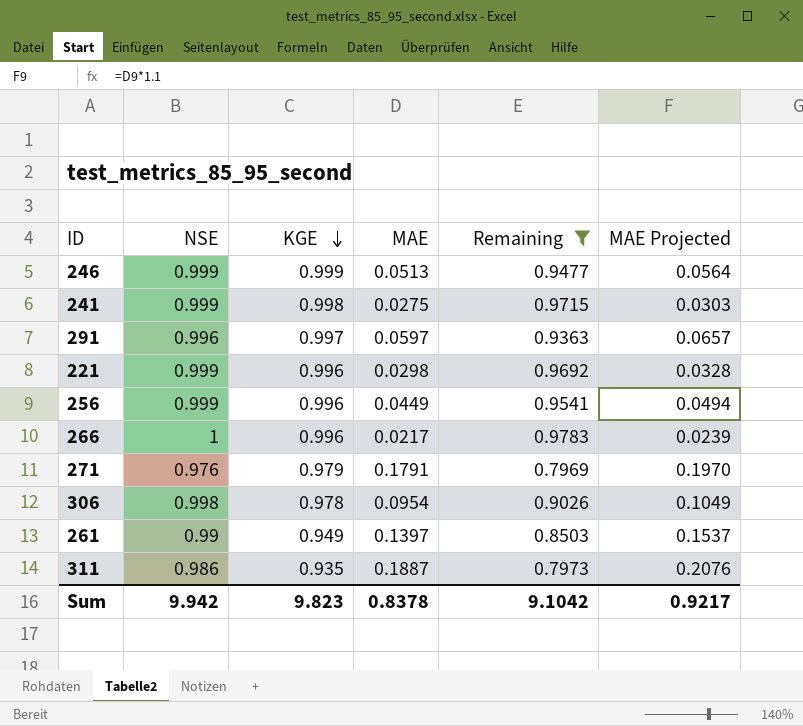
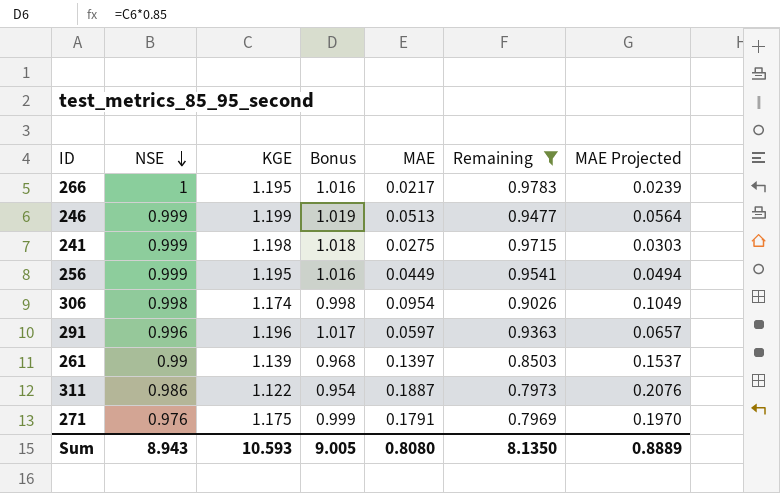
row order: KGE descending -> NSE descending
column Bonus | formula: none -> [KGE] * 0.85
row 221: 0.999 | 0.996 | 0.0298 | 0.9692 | 0.0328 -> none
266 | KGE: 0.996 -> 1.195
246 | KGE: 0.999 -> 1.199
241 | KGE: 0.998 -> 1.198
256 | KGE: 0.996 -> 1.195
306 | KGE: 0.978 -> 1.174
291 | KGE: 0.997 -> 1.196
261 | KGE: 0.949 -> 1.139
311 | KGE: 0.935 -> 1.122
271 | KGE: 0.979 -> 1.175
Sum | NSE: 9.942 -> 8.943
Sum | KGE: 9.823 -> 10.593
Sum | MAE: 0.8378 -> 0.8080
Sum | Remaining: 9.1042 -> 8.1350
Sum | MAE Projected: 0.9217 -> 0.8889

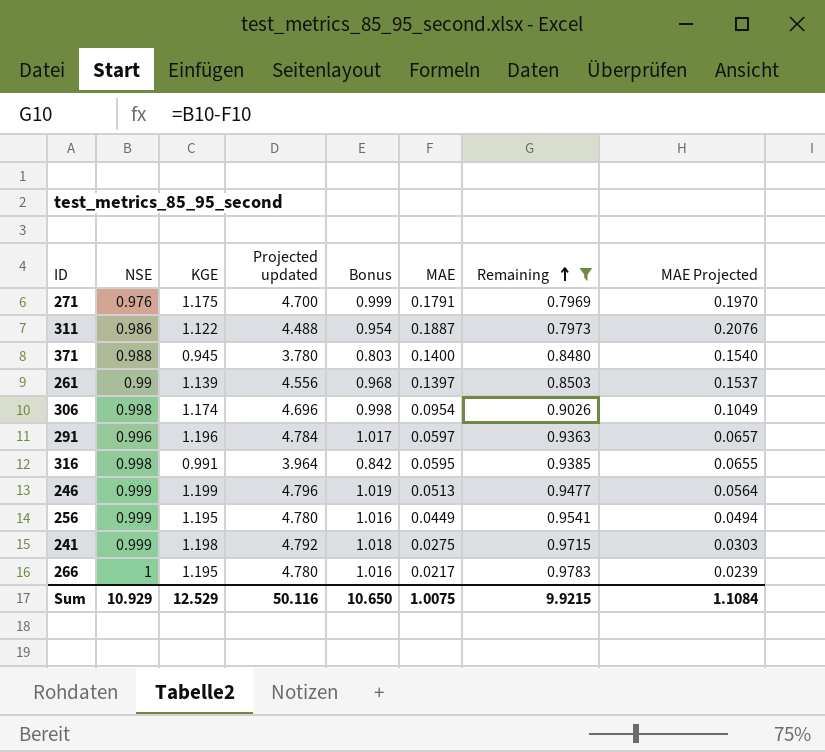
row order: NSE descending -> Remaining ascending
column Projected updated | formula: none -> [KGE] * 4
row 371: none -> 0.988 | 0.945 | 3.780 | 0.803 | 0.1400 | 0.8480 | 0.1540
row 316: none -> 0.998 | 0.991 | 3.964 | 0.842 | 0.0595 | 0.9385 | 0.0655
Sum | NSE: 8.943 -> 10.929
Sum | KGE: 10.593 -> 12.529
Sum | Bonus: 9.005 -> 10.650
Sum | MAE: 0.8080 -> 1.0075
Sum | Remaining: 8.1350 -> 9.9215
Sum | MAE Projected: 0.8889 -> 1.1084

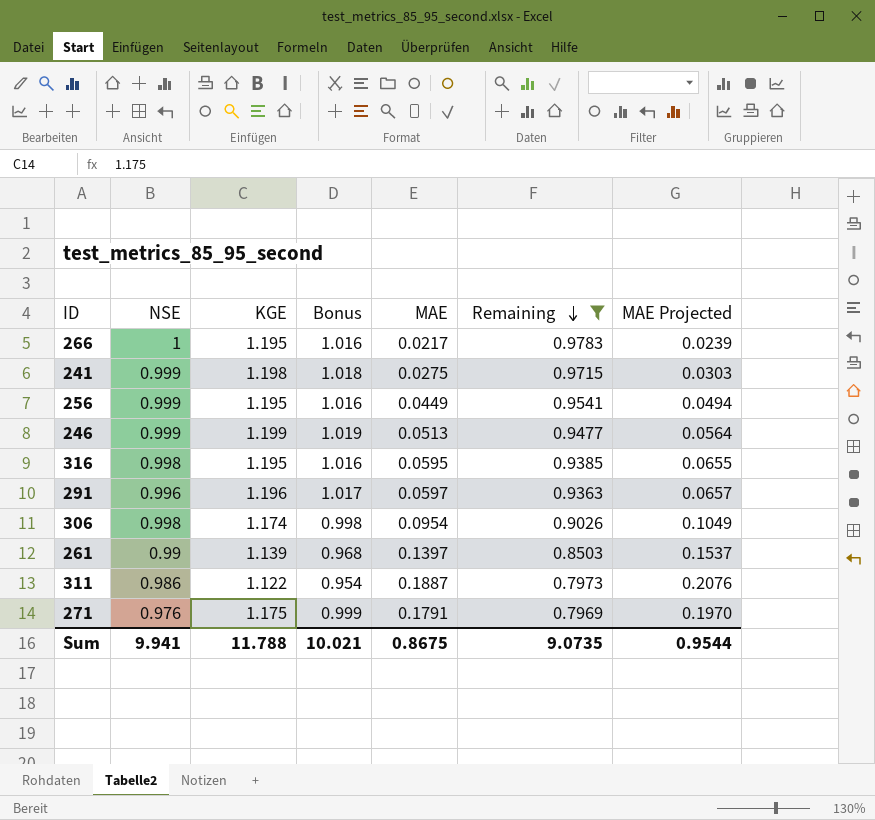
row order: Remaining ascending -> Remaining descending
column Projected updated | formula: [KGE] * 4 -> none
row 371: 0.988 | 0.945 | 3.780 | 0.803 | 0.1400 | 0.8480 | 0.1540 -> none
316 | KGE: 0.991 -> 1.195
316 | Bonus: 0.842 -> 1.016
Sum | NSE: 10.929 -> 9.941
Sum | KGE: 12.529 -> 11.788
Sum | Bonus: 10.650 -> 10.021
Sum | MAE: 1.0075 -> 0.8675
Sum | Remaining: 9.9215 -> 9.0735
Sum | MAE Projected: 1.1084 -> 0.9544

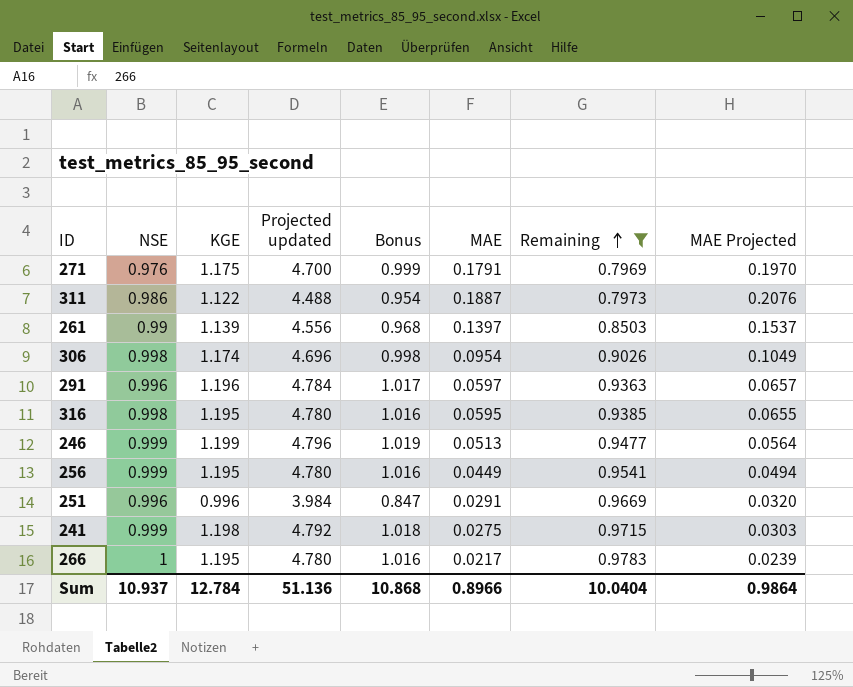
row order: Remaining descending -> Remaining ascending
column Projected updated | formula: none -> [KGE] * 4
row 251: none -> 0.996 | 0.996 | 3.984 | 0.847 | 0.0291 | 0.9669 | 0.0320
Sum | NSE: 9.941 -> 10.937
Sum | KGE: 11.788 -> 12.784
Sum | Bonus: 10.021 -> 10.868
Sum | MAE: 0.8675 -> 0.8966
Sum | Remaining: 9.0735 -> 10.0404
Sum | MAE Projected: 0.9544 -> 0.9864

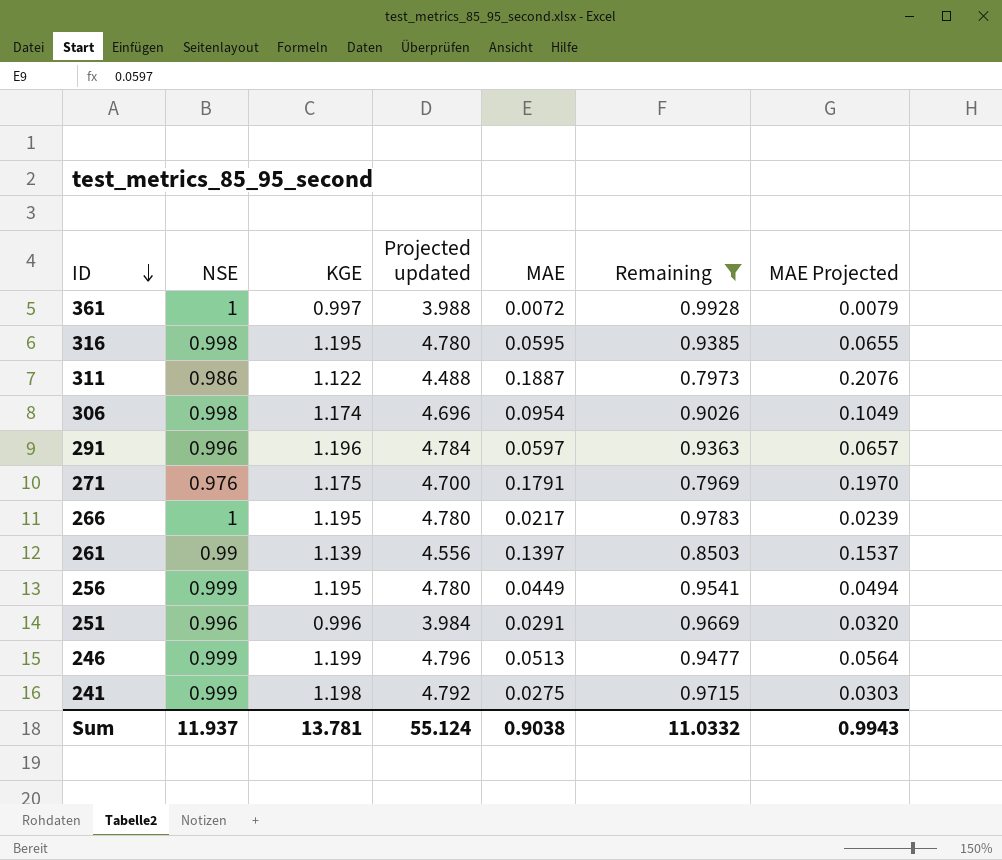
row order: Remaining ascending -> ID descending
column Bonus | formula: [KGE] * 0.85 -> none
row 361: none -> 1 | 0.997 | 3.988 | 0.0072 | 0.9928 | 0.0079
Sum | NSE: 10.937 -> 11.937
Sum | KGE: 12.784 -> 13.781
Sum | Projected updated: 51.136 -> 55.124
Sum | MAE: 0.8966 -> 0.9038
Sum | Remaining: 10.0404 -> 11.0332
Sum | MAE Projected: 0.9864 -> 0.9943

